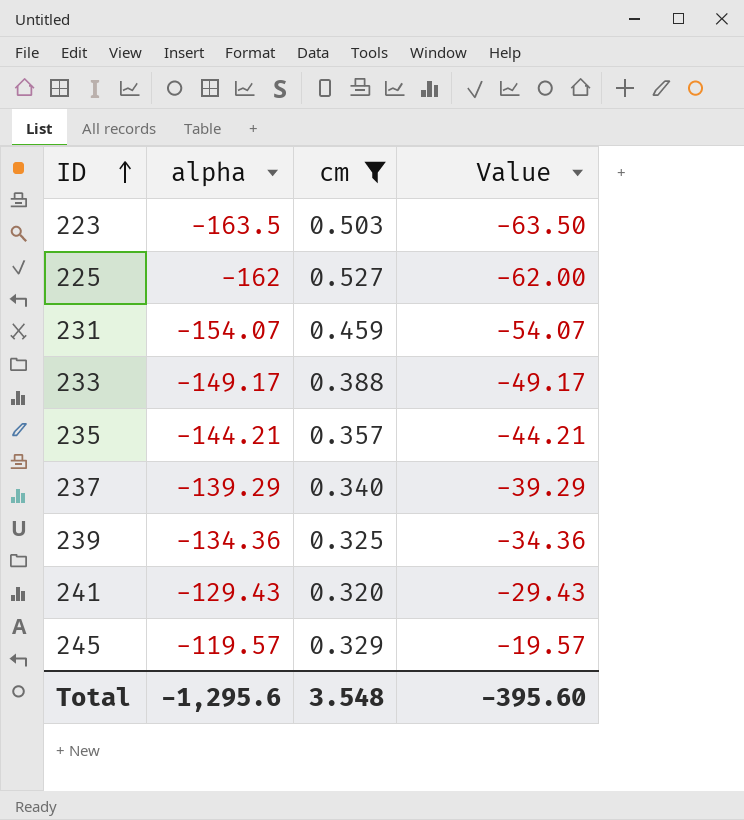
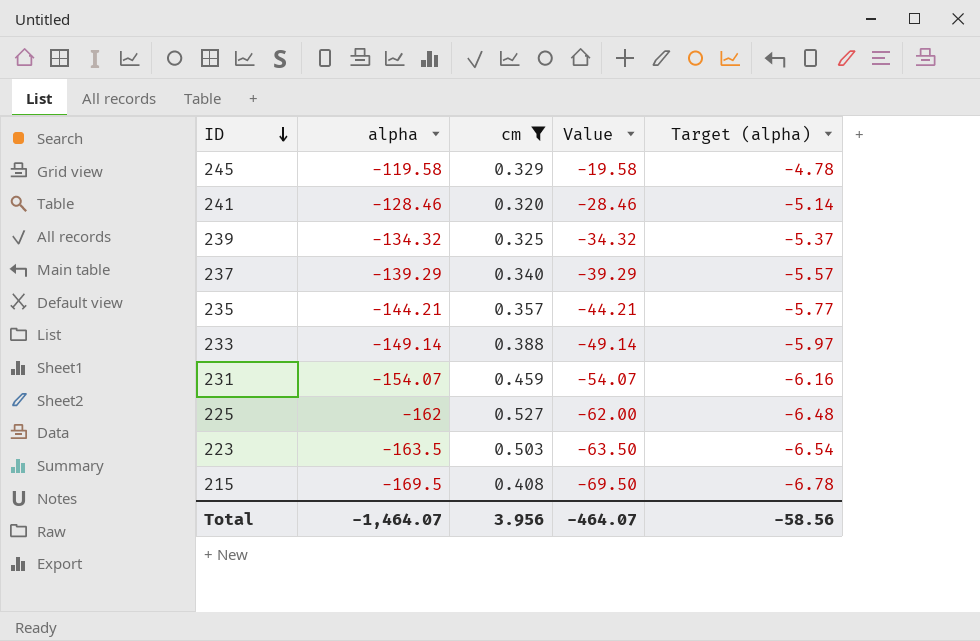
row order: ID ascending -> ID descending
column Target (alpha) | formula: none -> [alpha] * 0.04
245 | alpha: -119.57 -> -119.58
245 | Value: -19.57 -> -19.58
241 | alpha: -129.43 -> -128.46
241 | Value: -29.43 -> -28.46
239 | alpha: -134.36 -> -134.32
239 | Value: -34.36 -> -34.32
233 | alpha: -149.17 -> -149.14
233 | Value: -49.17 -> -49.14
row 215: none -> -169.5 | 0.408 | -69.50 | -6.78
Total | alpha: -1,295.6 -> -1,464.07
Total | cm: 3.548 -> 3.956
Total | Value: -395.60 -> -464.07

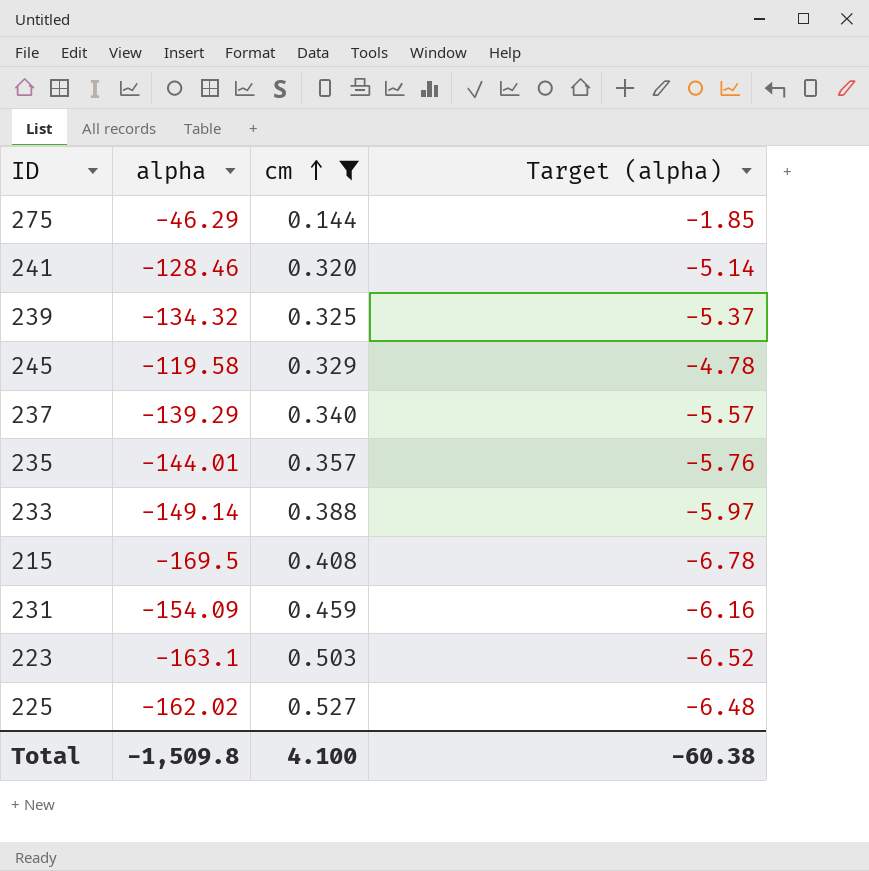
row order: ID descending -> cm ascending
column Value | formula: [alpha] + 100 -> none
row 275: none -> -46.29 | 0.144 | -1.85
235 | alpha: -144.21 -> -144.01
235 | Target (alpha): -5.77 -> -5.76
231 | alpha: -154.07 -> -154.09
223 | alpha: -163.5 -> -163.1
223 | Target (alpha): -6.54 -> -6.52
225 | alpha: -162 -> -162.02
Total | alpha: -1,464.07 -> -1,509.8
Total | cm: 3.956 -> 4.100
Total | Target (alpha): -58.56 -> -60.38

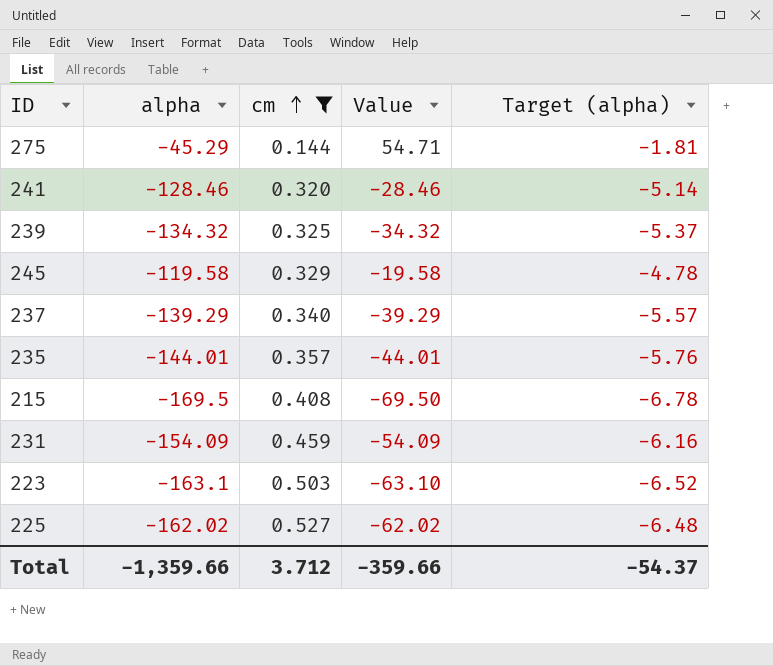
column Value | formula: none -> [alpha] + 100
row 233: -149.14 | 0.388 | -5.97 -> none
275 | alpha: -46.29 -> -45.29
275 | Target (alpha): -1.85 -> -1.81
Total | alpha: -1,509.8 -> -1,359.66
Total | cm: 4.100 -> 3.712
Total | Target (alpha): -60.38 -> -54.37

